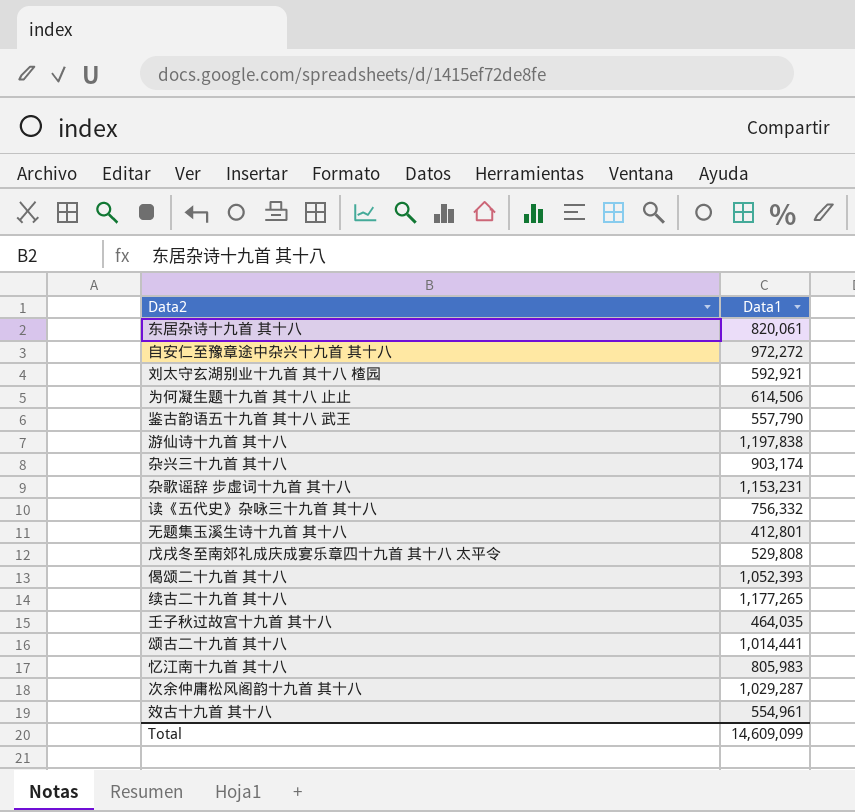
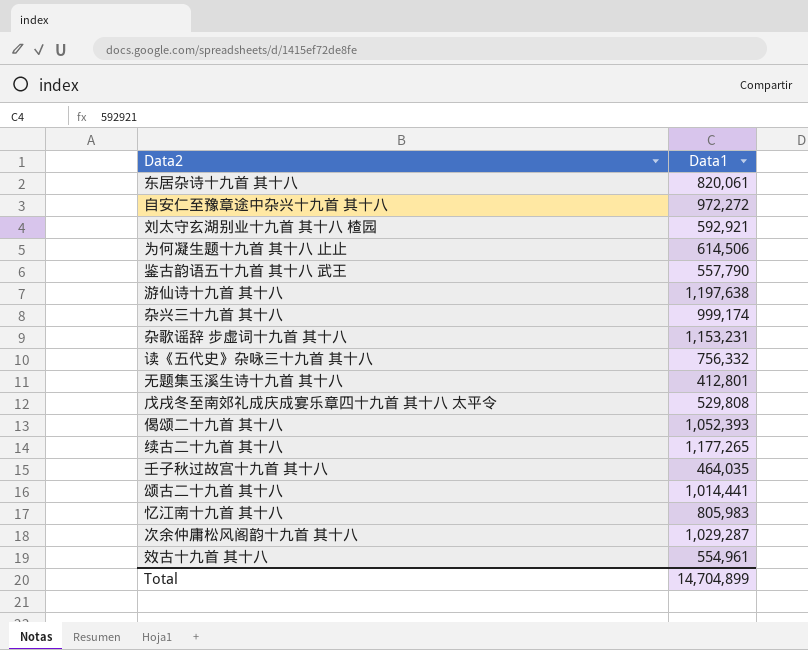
游仙诗十九首 其十八 | Data1: 1,197,838 -> 1,197,638
杂兴三十九首 其十八 | Data1: 903,174 -> 999,174
Total | Data1: 14,609,099 -> 14,704,899

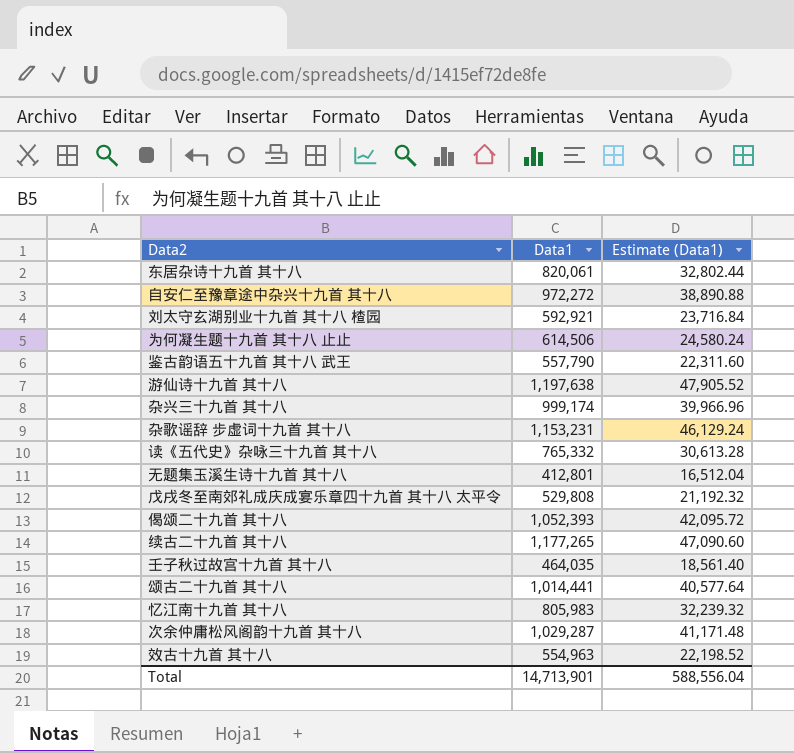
column Estimate (Data1) | formula: none -> [Data1] * 0.04
读《五代史》杂咏三十九首 其十八 | Data1: 756,332 -> 765,332
效古十九首 其十八 | Data1: 554,961 -> 554,963
Total | Data1: 14,704,899 -> 14,713,901

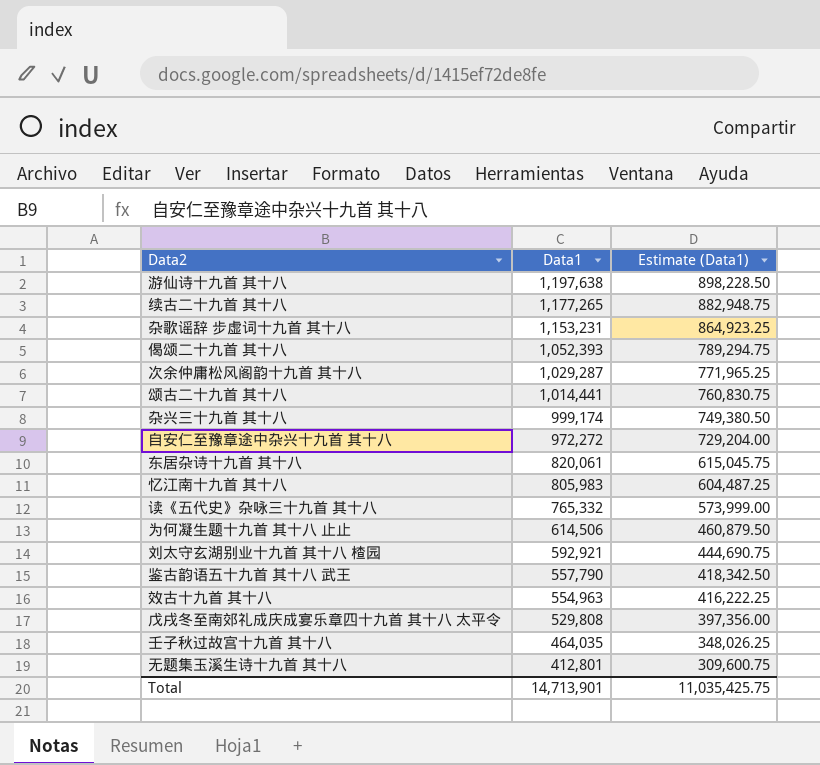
row order: none -> Data1 descending
column Estimate (Data1) | formula: [Data1] * 0.04 -> [Data1] * 0.75
Total | Estimate (Data1): 588,556.04 -> 11,035,425.75

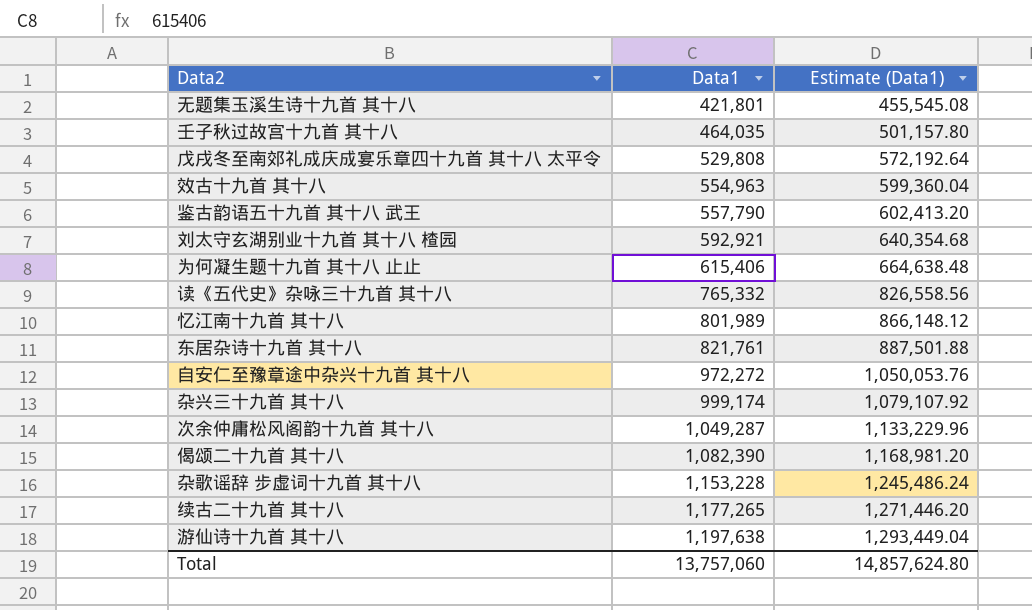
row order: Data1 descending -> Data1 ascending
column Estimate (Data1) | formula: [Data1] * 0.75 -> [Data1] * 1.08
row 颂古二十九首 其十八: 1,014,441 | 760,830.75 -> none
无题集玉溪生诗十九首 其十八 | Data1: 412,801 -> 421,801
为何凝生题十九首 其十八 止止 | Data1: 614,506 -> 615,406
忆江南十九首 其十八 | Data1: 805,983 -> 801,989
东居杂诗十九首 其十八 | Data1: 820,061 -> 821,761
次余仲庸松风阁韵十九首 其十八 | Data1: 1,029,287 -> 1,049,287
偈颂二十九首 其十八 | Data1: 1,052,393 -> 1,082,390
杂歌谣辞 步虚词十九首 其十八 | Data1: 1,153,231 -> 1,153,228
Total | Data1: 14,713,901 -> 13,757,060
Total | Estimate (Data1): 11,035,425.75 -> 14,857,624.80

